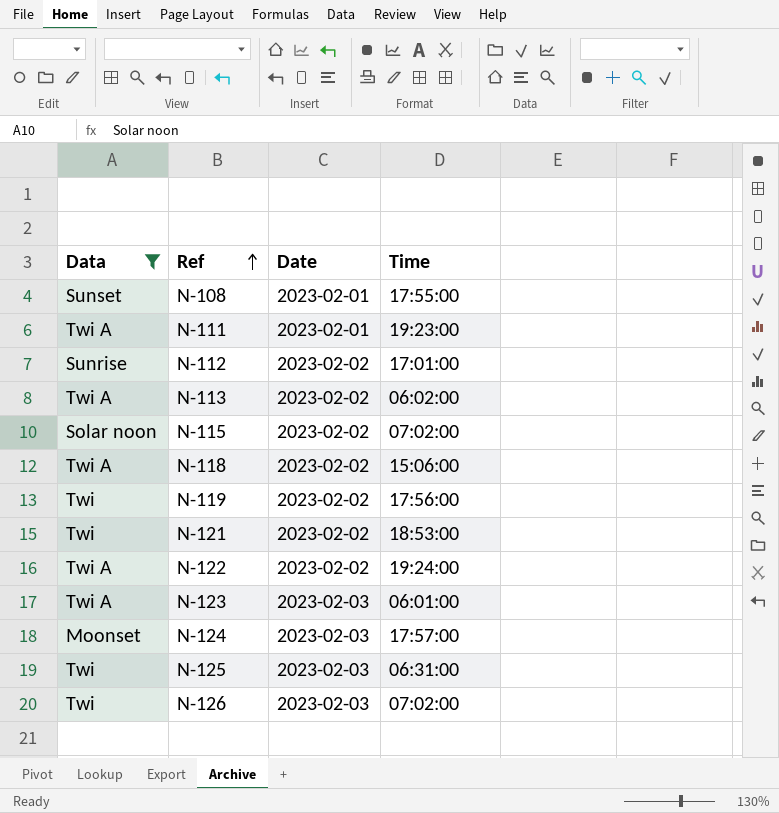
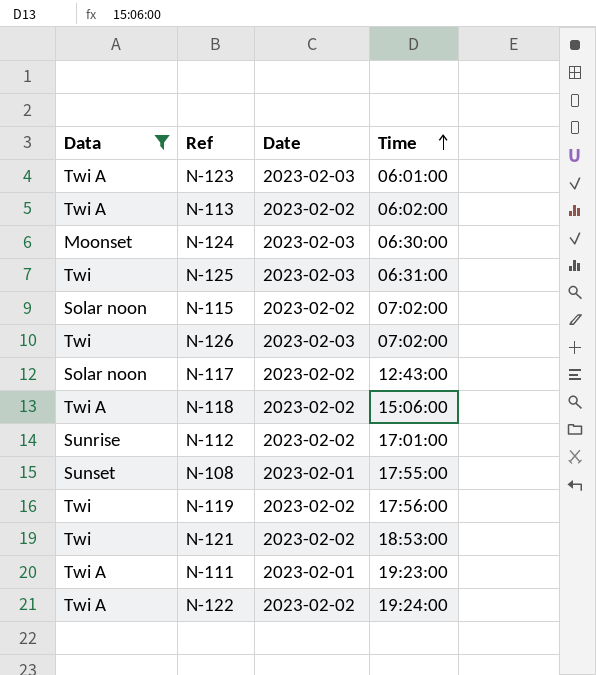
row order: Ref ascending -> Time ascending
N-124 | Time: 17:57:00 -> 06:30:00
row N-117: none -> Solar noon | 2023-02-02 | 12:43:00

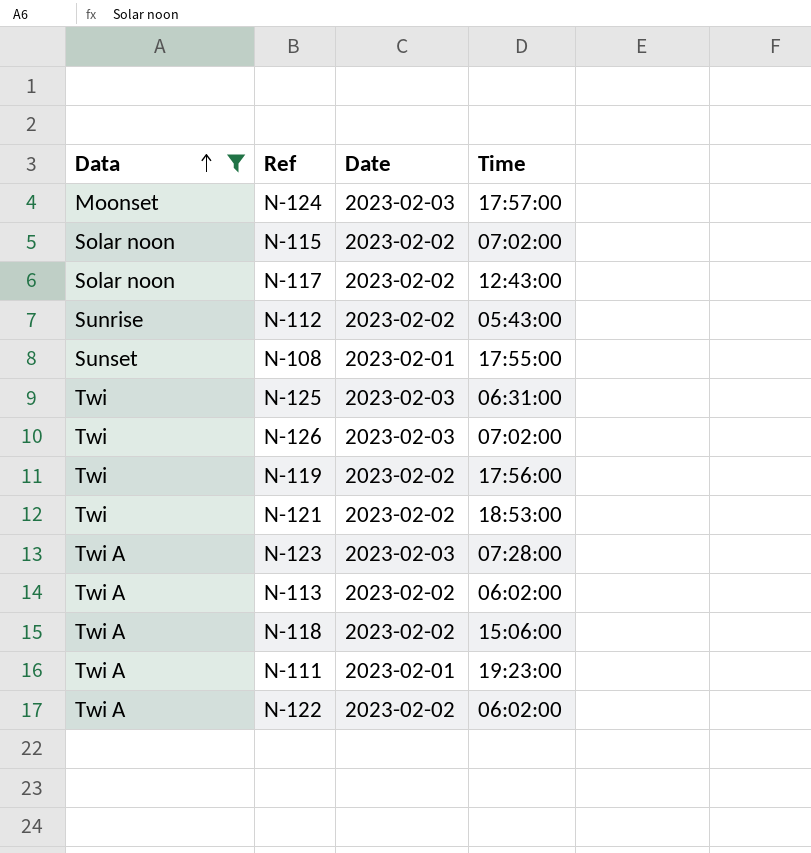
row order: Time ascending -> Data ascending
N-124 | Time: 06:30:00 -> 17:57:00
N-112 | Time: 17:01:00 -> 05:43:00
N-123 | Time: 06:01:00 -> 07:28:00
N-122 | Time: 19:24:00 -> 06:02:00

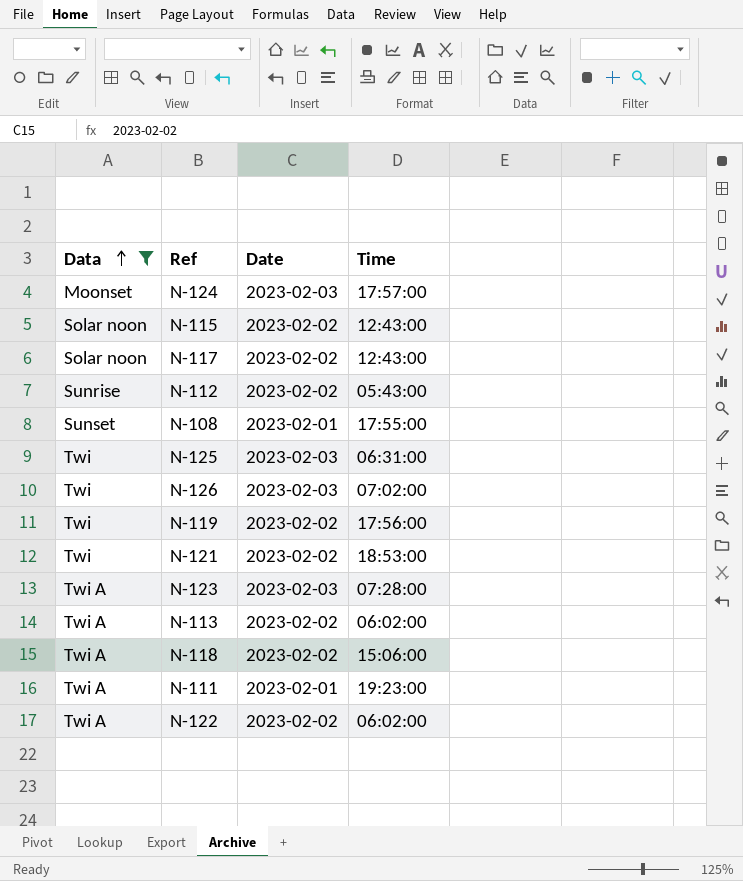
N-115 | Time: 07:02:00 -> 12:43:00

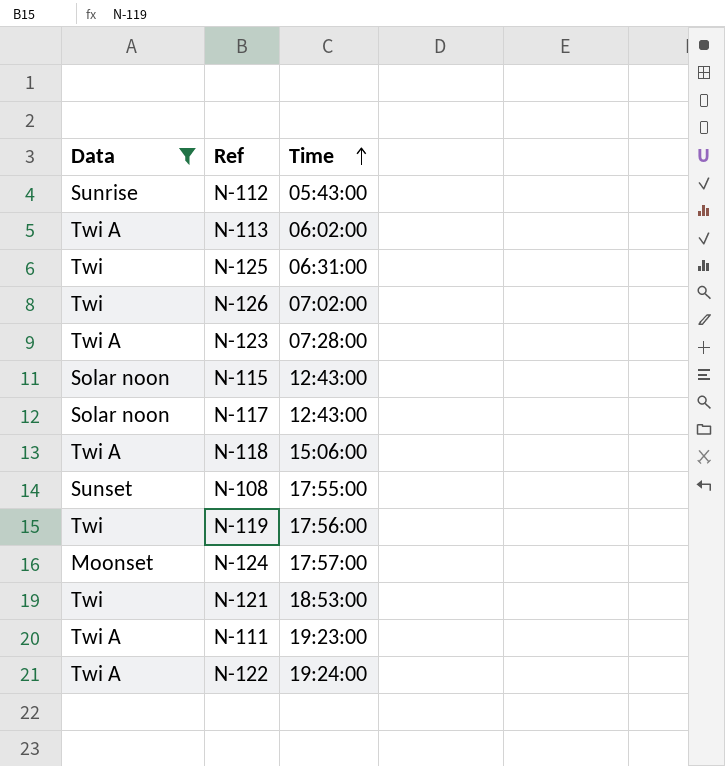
row order: Data ascending -> Time ascending
column Date | position: 3 -> none
N-122 | Time: 06:02:00 -> 19:24:00

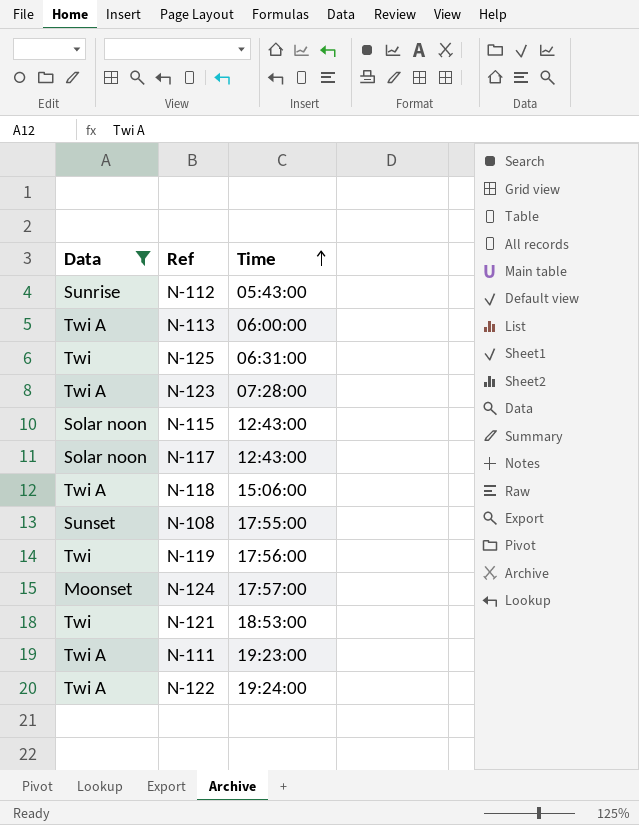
row N-126: Twi | 07:02:00 -> none
N-113 | Time: 06:02:00 -> 06:00:00

